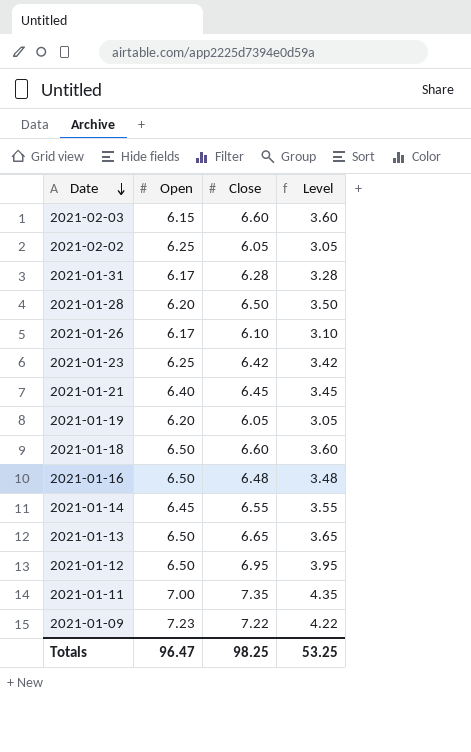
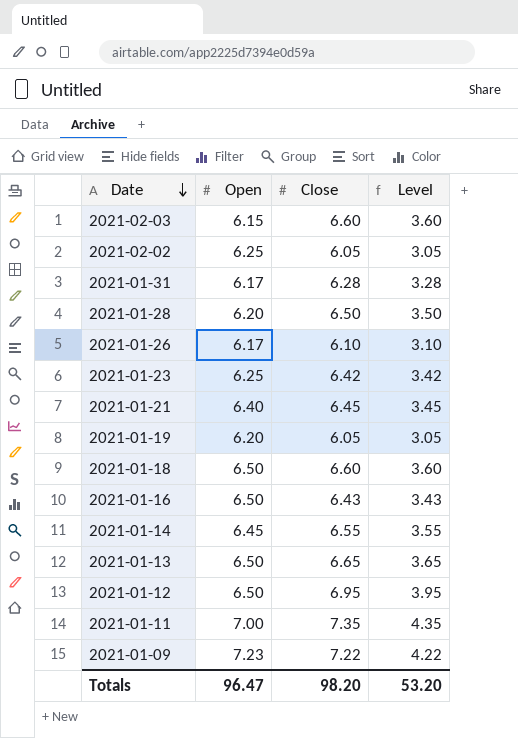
2021-01-16 | Close: 6.48 -> 6.43
2021-01-16 | Level: 3.48 -> 3.43
Totals | Close: 98.25 -> 98.20
Totals | Level: 53.25 -> 53.20

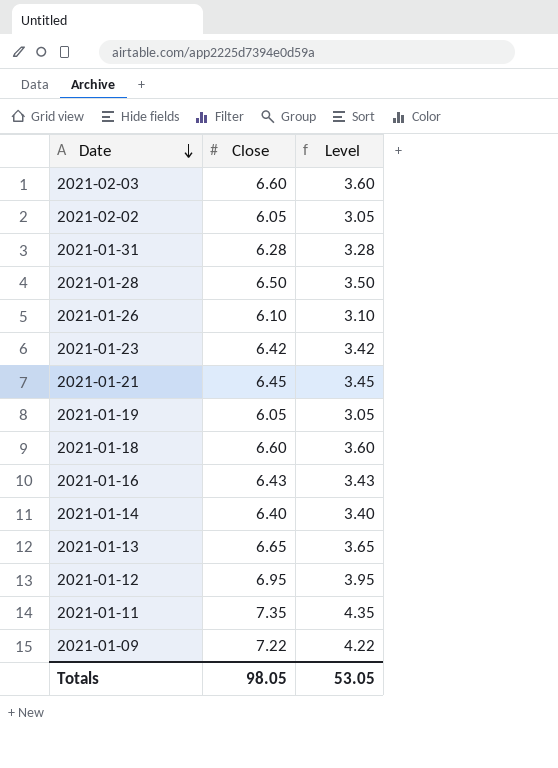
column Open | position: 2 -> none
2021-01-14 | Close: 6.55 -> 6.40
2021-01-14 | Level: 3.55 -> 3.40
Totals | Close: 98.20 -> 98.05
Totals | Level: 53.20 -> 53.05

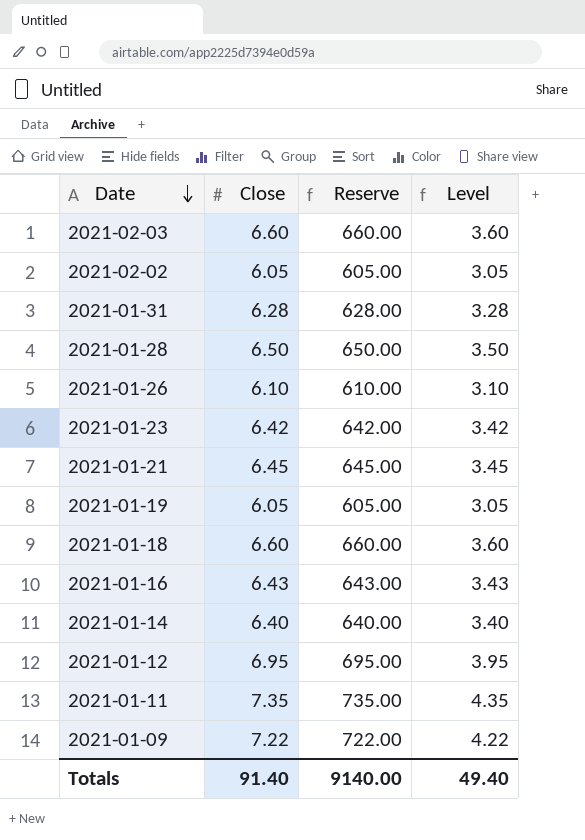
column Reserve | formula: none -> [Close] * 100
row 2021-01-13: 6.65 | 3.65 -> none
Totals | Close: 98.05 -> 91.40
Totals | Level: 53.05 -> 49.40

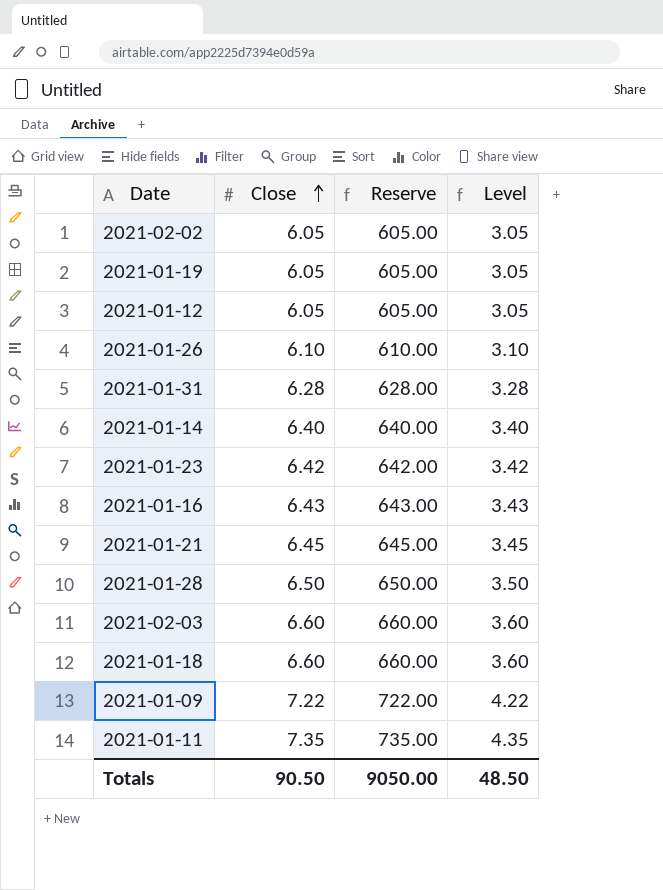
row order: Date descending -> Close ascending
2021-01-12 | Close: 6.95 -> 6.05
2021-01-12 | Reserve: 695.00 -> 605.00
2021-01-12 | Level: 3.95 -> 3.05
Totals | Close: 91.40 -> 90.50
Totals | Reserve: 9140.00 -> 9050.00
Totals | Level: 49.40 -> 48.50

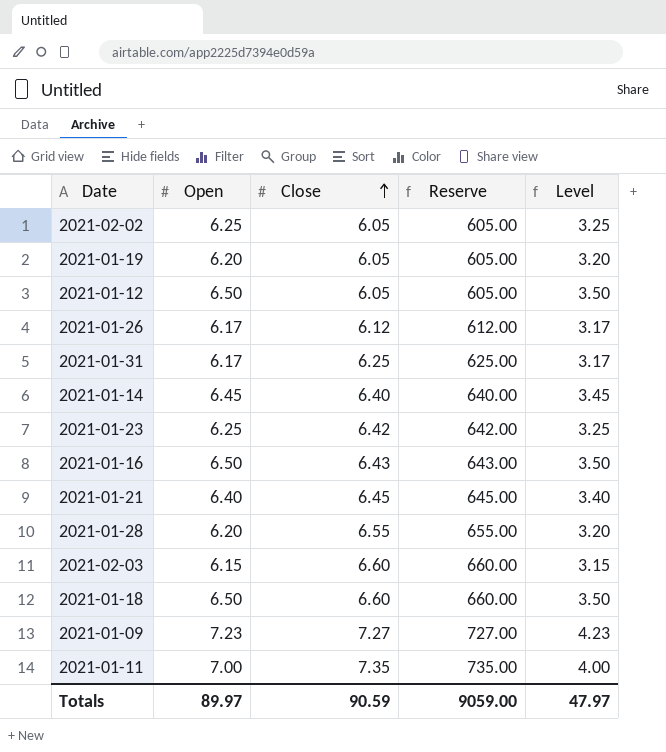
column Open | position: none -> 2
column Level | formula: [Close] - 3 -> [Open] - 3
2021-01-26 | Close: 6.10 -> 6.12
2021-01-26 | Reserve: 610.00 -> 612.00
2021-01-31 | Close: 6.28 -> 6.25
2021-01-31 | Reserve: 628.00 -> 625.00
2021-01-28 | Close: 6.50 -> 6.55
2021-01-28 | Reserve: 650.00 -> 655.00
2021-01-09 | Close: 7.22 -> 7.27
2021-01-09 | Reserve: 722.00 -> 727.00
Totals | Close: 90.50 -> 90.59
Totals | Reserve: 9050.00 -> 9059.00
Totals | Level: 48.50 -> 47.97

